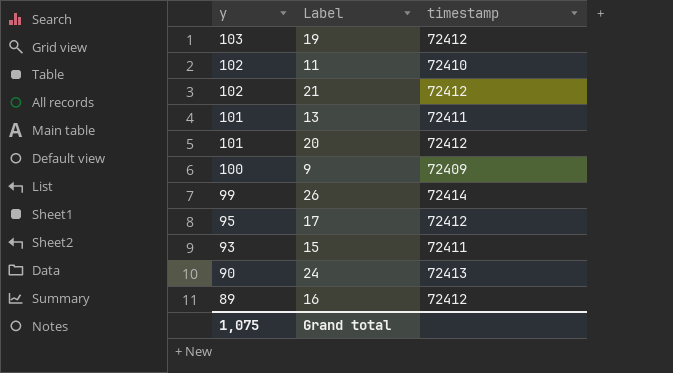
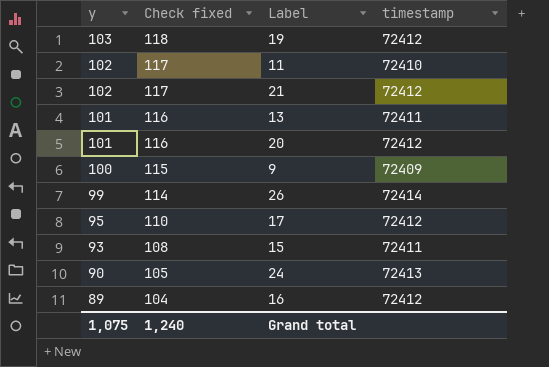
column Check fixed | formula: none -> [y] + 15

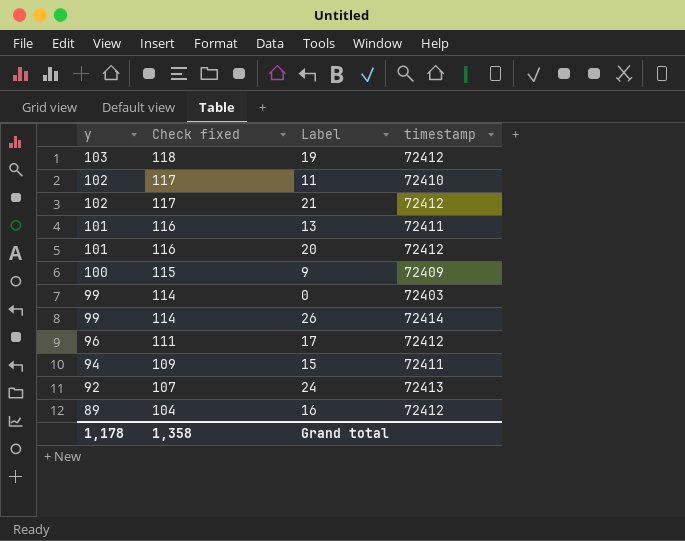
row 0: none -> 99 | 114 | 72403
17 | y: 95 -> 96
17 | Check fixed: 110 -> 111
15 | y: 93 -> 94
15 | Check fixed: 108 -> 109
24 | y: 90 -> 92
24 | Check fixed: 105 -> 107
Grand total | y: 1,075 -> 1,178
Grand total | Check fixed: 1,240 -> 1,358

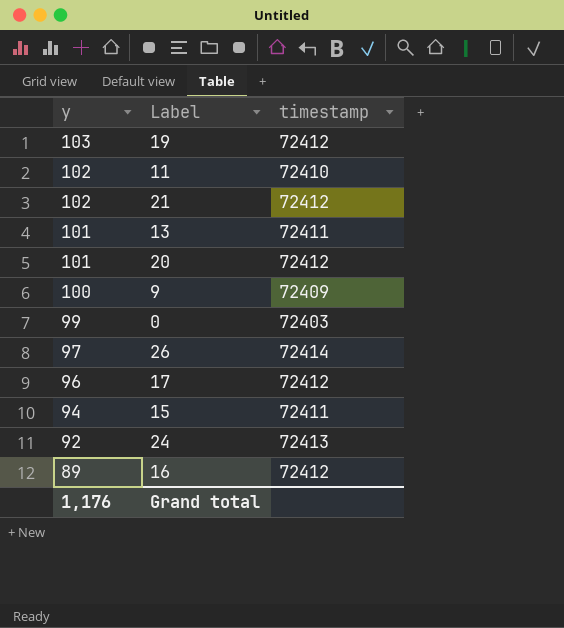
column Check fixed | formula: [y] + 15 -> none
26 | y: 99 -> 97
Grand total | y: 1,178 -> 1,176

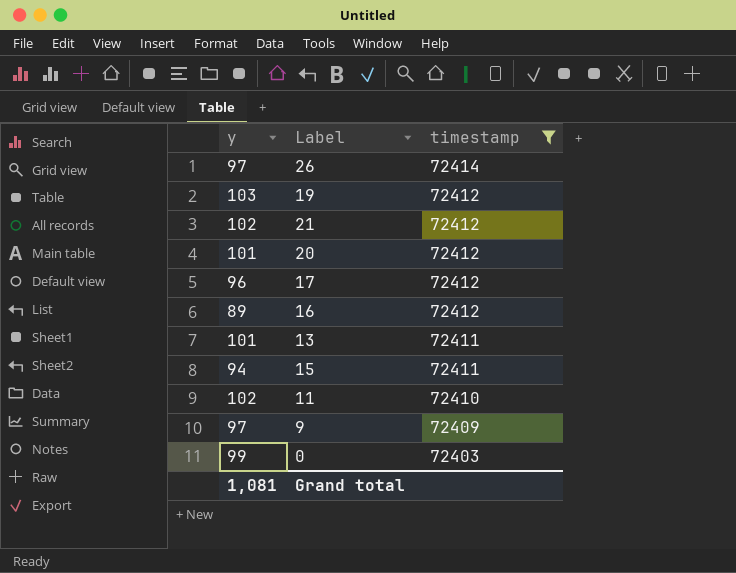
filter: none -> timestamp != 72413
row order: y descending -> timestamp descending
9 | y: 100 -> 97
Grand total | y: 1,176 -> 1,081

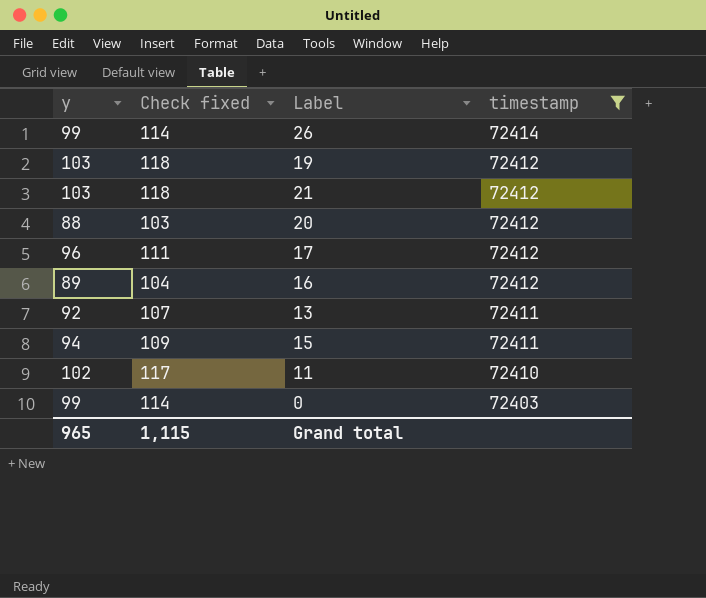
column Check fixed | formula: none -> [y] + 15
row 9: 97 | 72409 -> none
26 | y: 97 -> 99
21 | y: 102 -> 103
20 | y: 101 -> 88
13 | y: 101 -> 92
Grand total | y: 1,081 -> 965

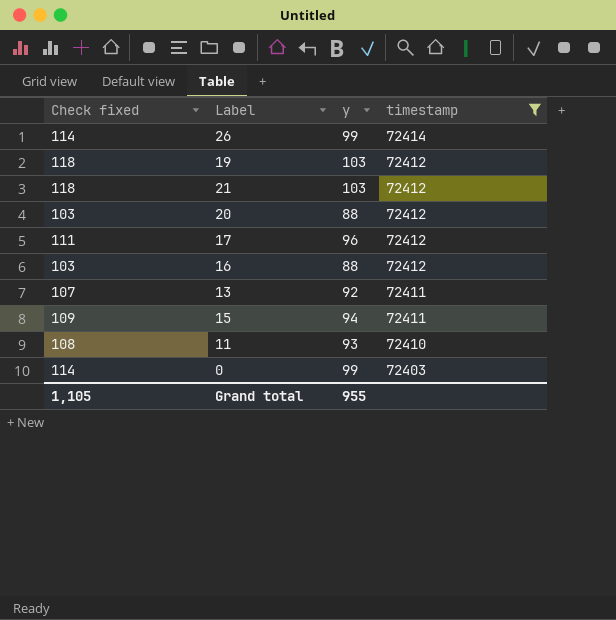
column y | position: 1 -> 3
16 | Check fixed: 104 -> 103
16 | y: 89 -> 88
11 | Check fixed: 117 -> 108
11 | y: 102 -> 93
Grand total | Check fixed: 1,115 -> 1,105
Grand total | y: 965 -> 955

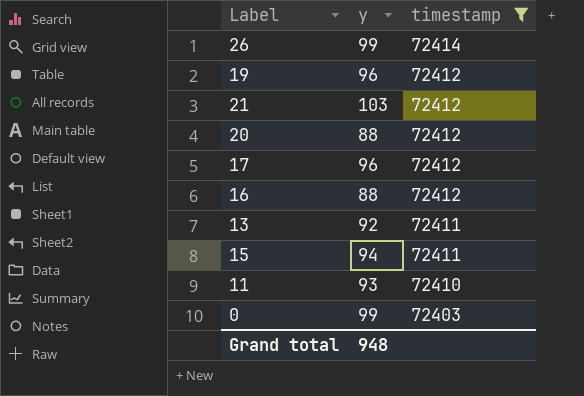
column Check fixed | formula: [y] + 15 -> none
19 | y: 103 -> 96
Grand total | y: 955 -> 948

